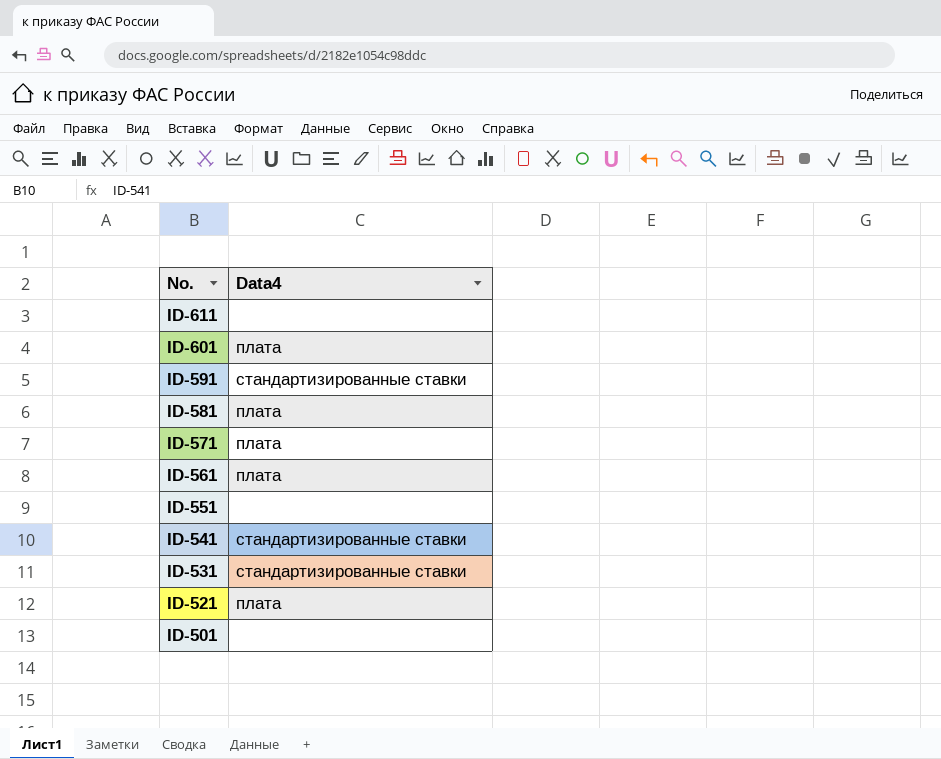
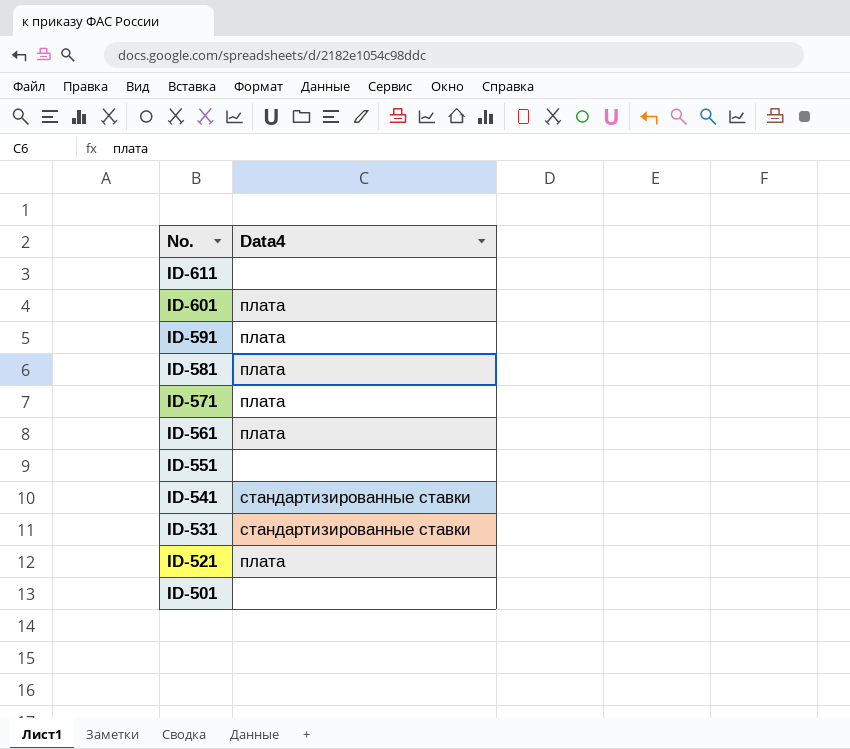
ID-591 | Data4: стандартизированные ставки -> плата

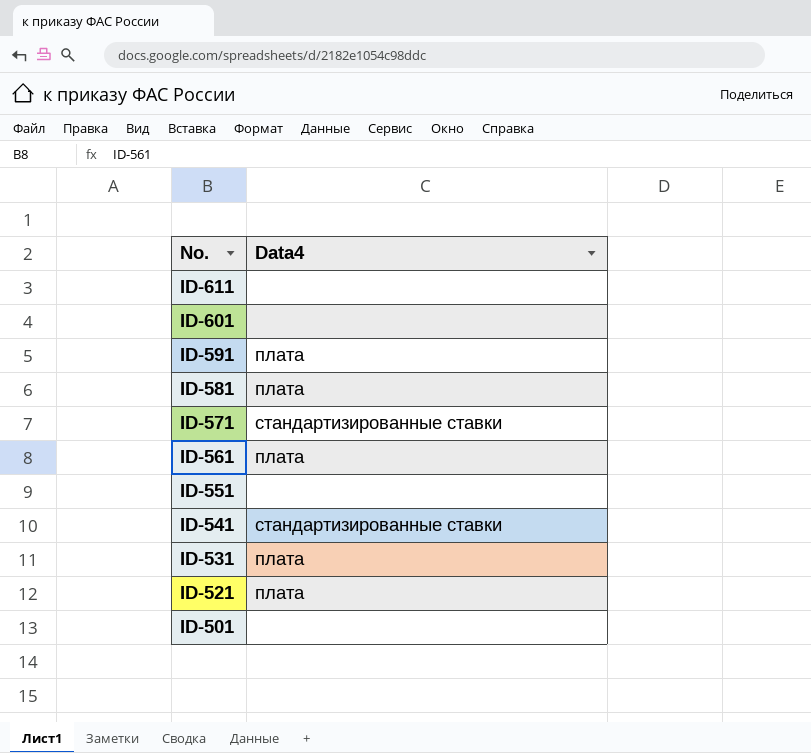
ID-601 | Data4: плата -> none
ID-571 | Data4: плата -> стандартизированные ставки
ID-531 | Data4: стандартизированные ставки -> плата

